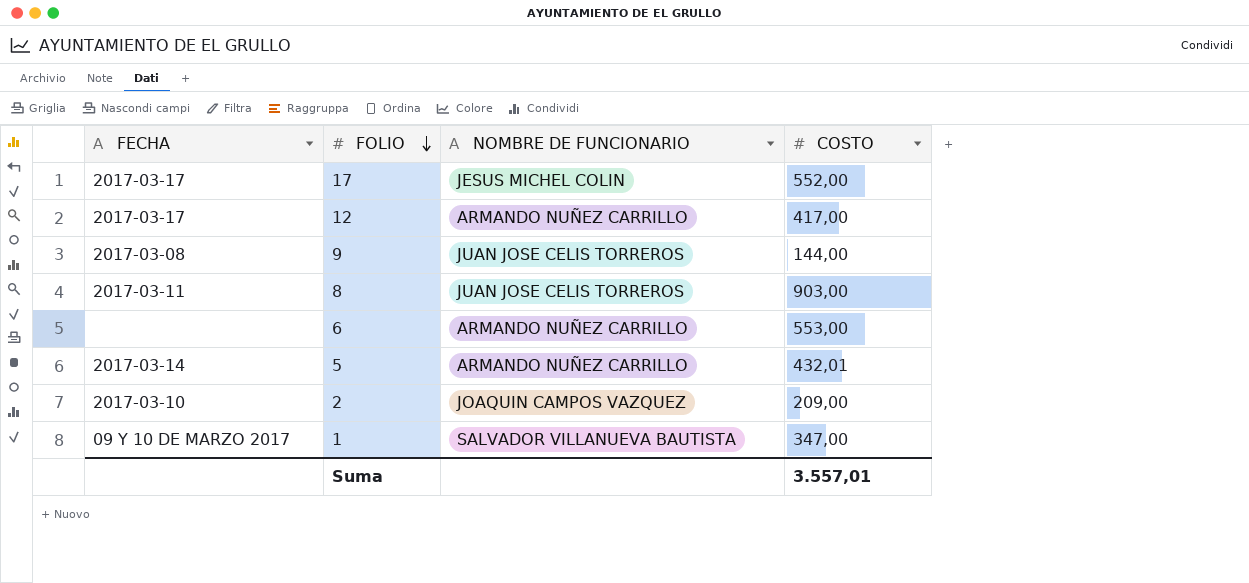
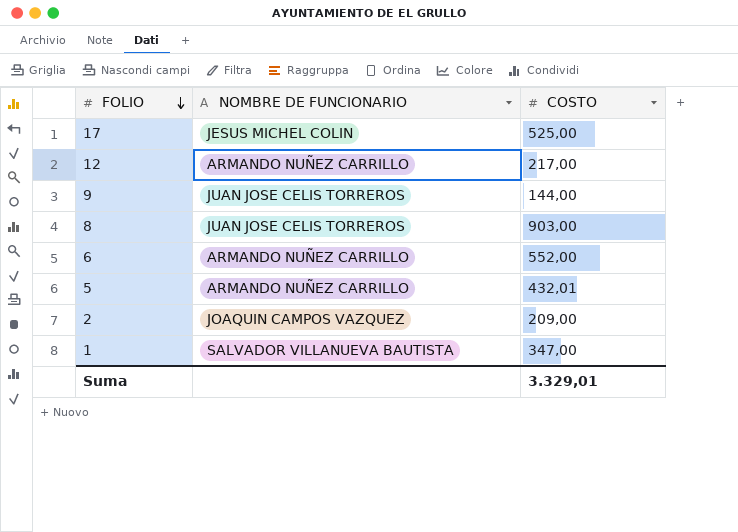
column FECHA | position: 1 -> none
17 | COSTO: 552,00 -> 525,00
12 | COSTO: 417,00 -> 217,00
6 | COSTO: 553,00 -> 552,00
Suma | COSTO: 3.557,01 -> 3.329,01

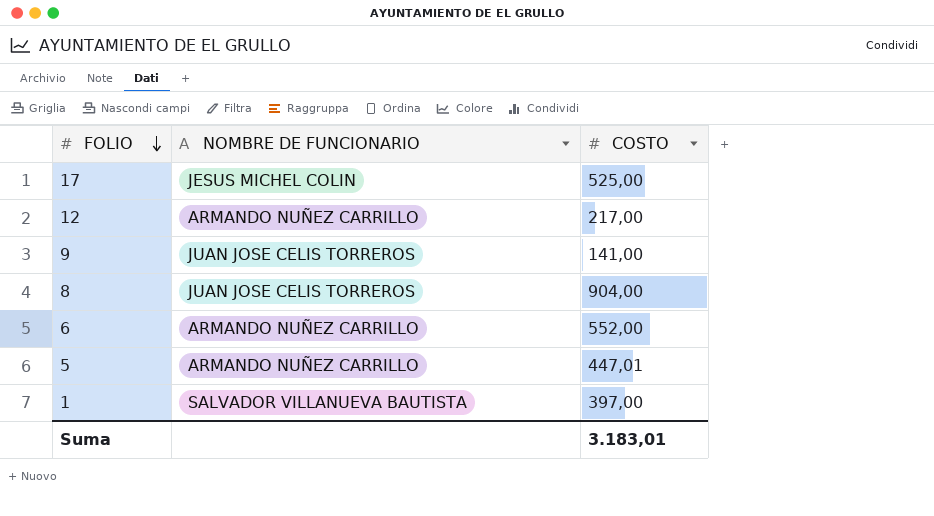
row 2: JOAQUIN CAMPOS VAZQUEZ | 209,00 -> none
9 | COSTO: 144,00 -> 141,00
8 | COSTO: 903,00 -> 904,00
5 | COSTO: 432,01 -> 447,01
1 | COSTO: 347,00 -> 397,00
Suma | COSTO: 3.329,01 -> 3.183,01

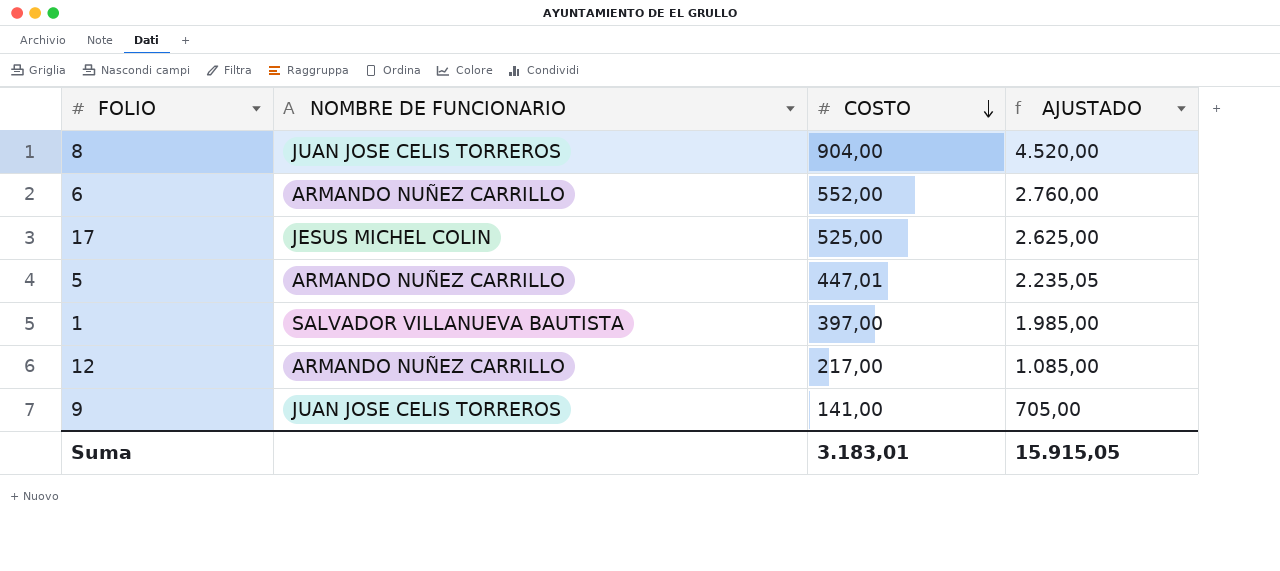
row order: FOLIO descending -> COSTO descending
column AJUSTADO | formula: none -> [COSTO] * 5

